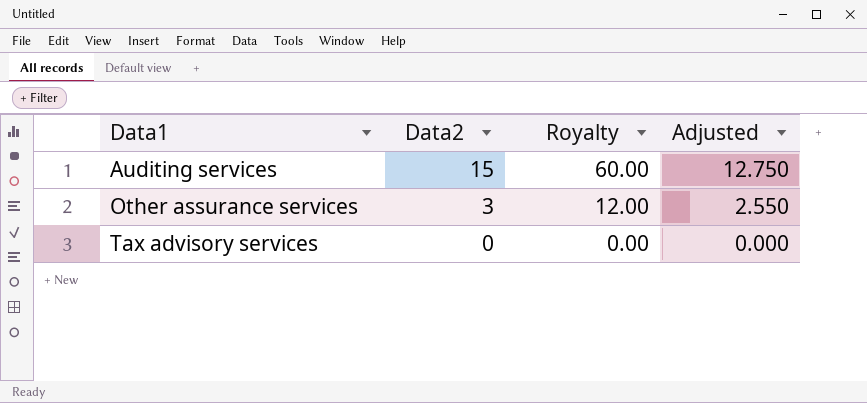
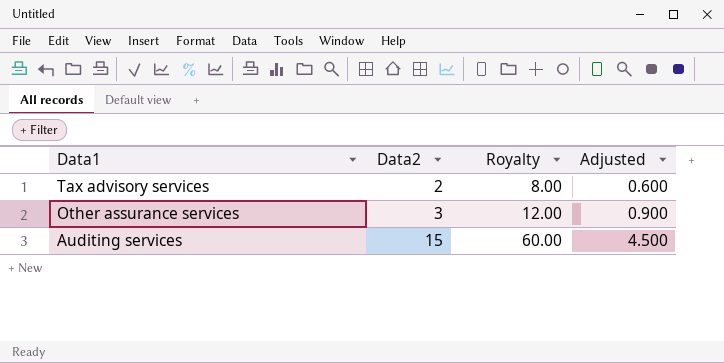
row order: Data1 ascending -> Data1 descending
column Adjusted | formula: [Data2] * 0.85 -> [Data2] * 0.3
Tax advisory services | Data2: 0 -> 2
Tax advisory services | Royalty: 0.00 -> 8.00

